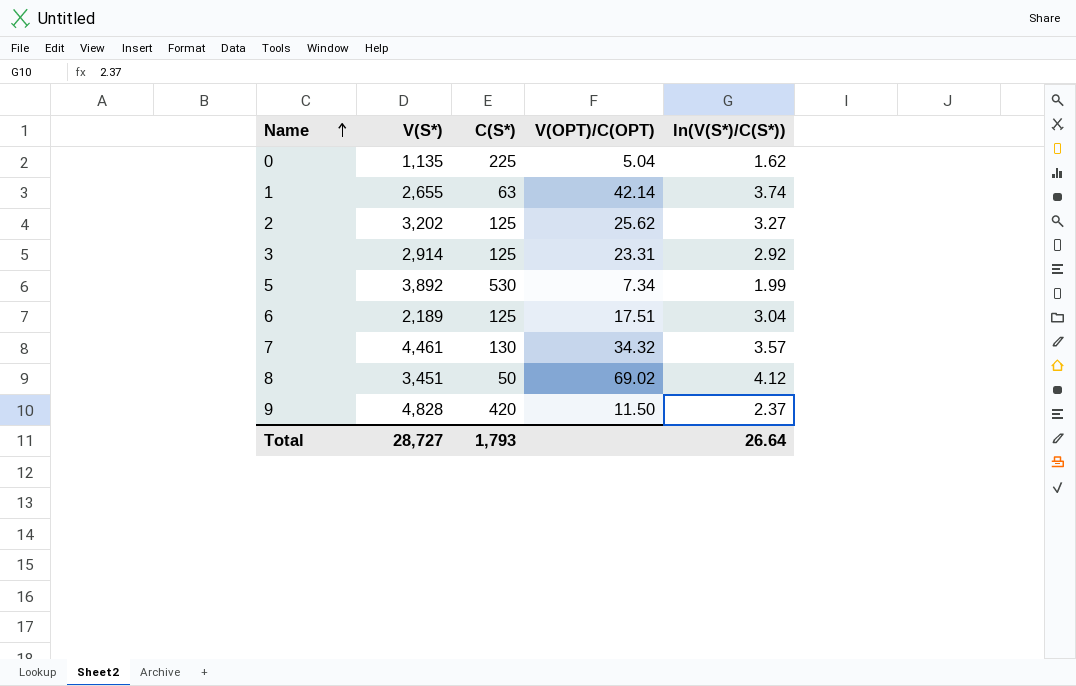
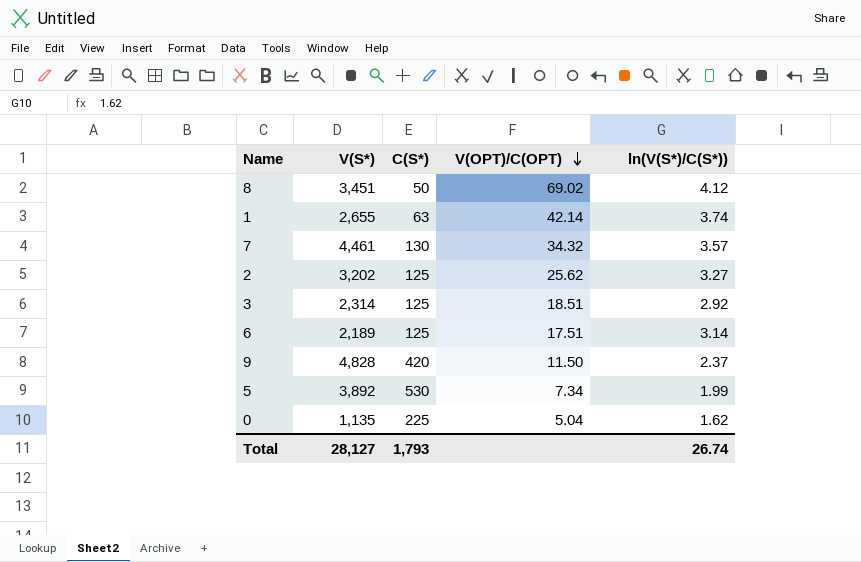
row order: Name ascending -> V(OPT)/C(OPT) descending
3 | V(S*): 2,914 -> 2,314
3 | V(OPT)/C(OPT): 23.31 -> 18.51
6 | ln(V(S*)/C(S*)): 3.04 -> 3.14
Total | V(S*): 28,727 -> 28,127
Total | ln(V(S*)/C(S*)): 26.64 -> 26.74

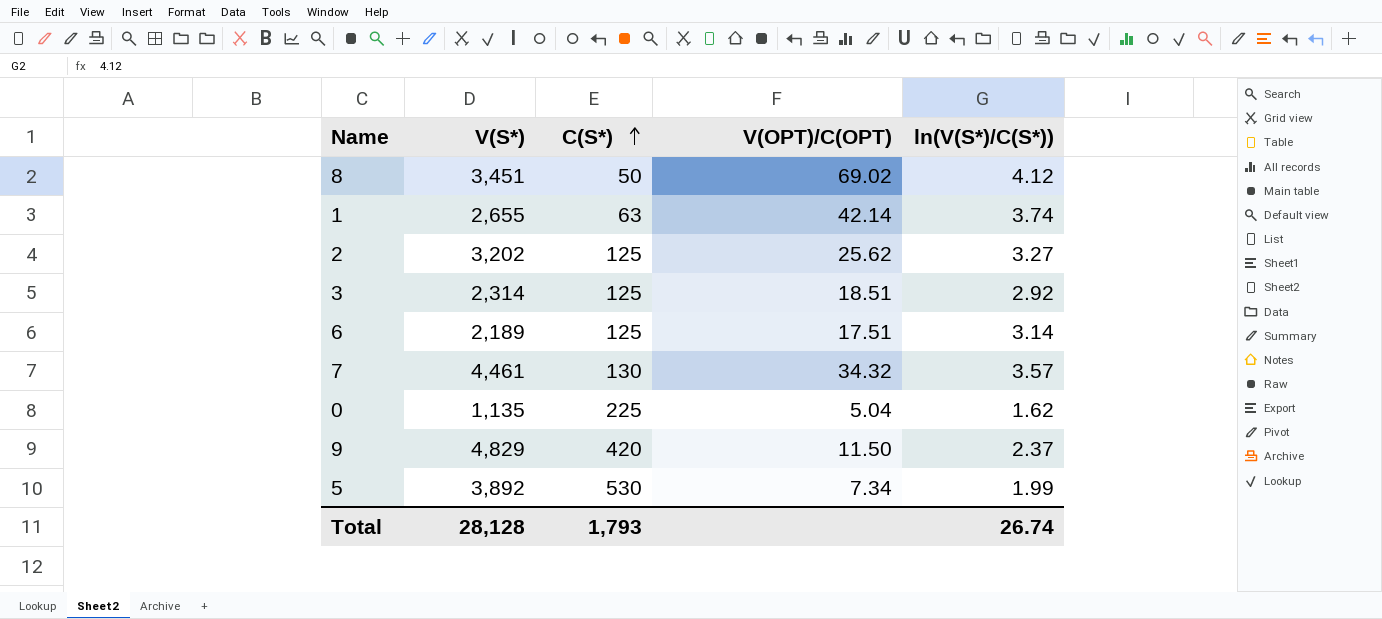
row order: V(OPT)/C(OPT) descending -> C(S*) ascending
9 | V(S*): 4,828 -> 4,829
Total | V(S*): 28,127 -> 28,128

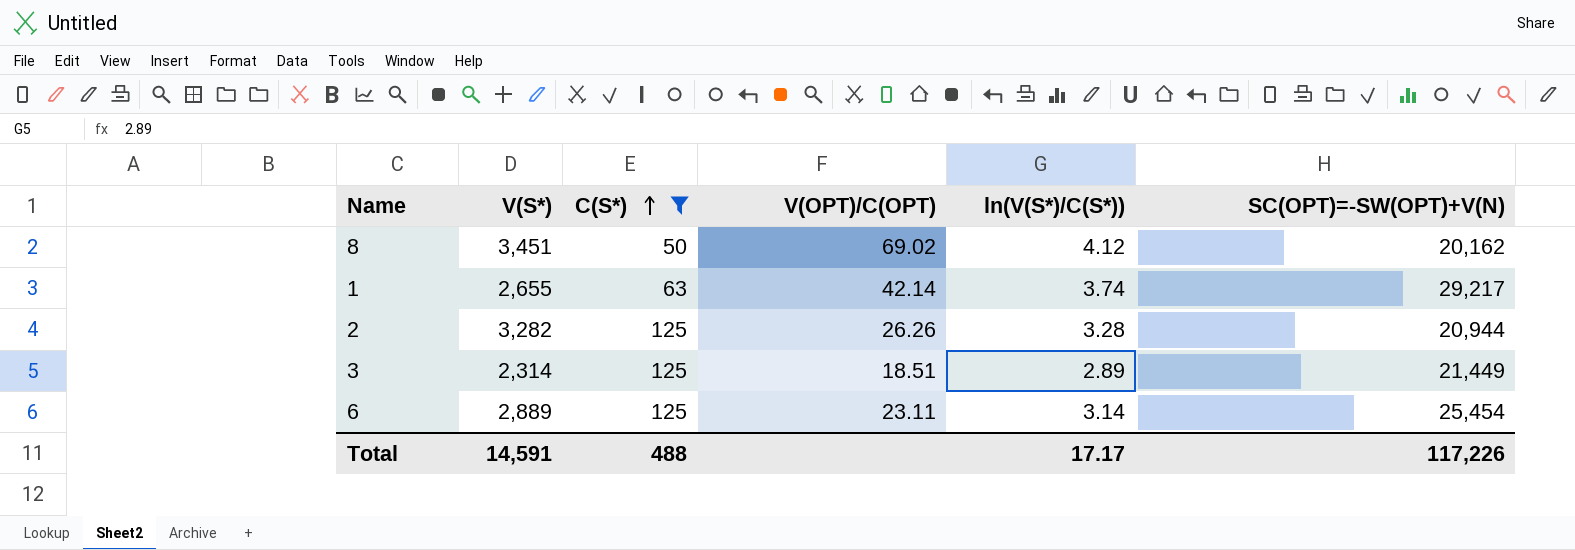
filter: none -> C(S*) <= 125
column SC(OPT)=-SW(OPT)+V(N) | position: none -> 6
2 | V(S*): 3,202 -> 3,282
2 | V(OPT)/C(OPT): 25.62 -> 26.26
2 | ln(V(S*)/C(S*)): 3.27 -> 3.28
3 | ln(V(S*)/C(S*)): 2.92 -> 2.89
6 | V(S*): 2,189 -> 2,889
6 | V(OPT)/C(OPT): 17.51 -> 23.11
Total | V(S*): 28,128 -> 14,591
Total | C(S*): 1,793 -> 488
Total | ln(V(S*)/C(S*)): 26.74 -> 17.17

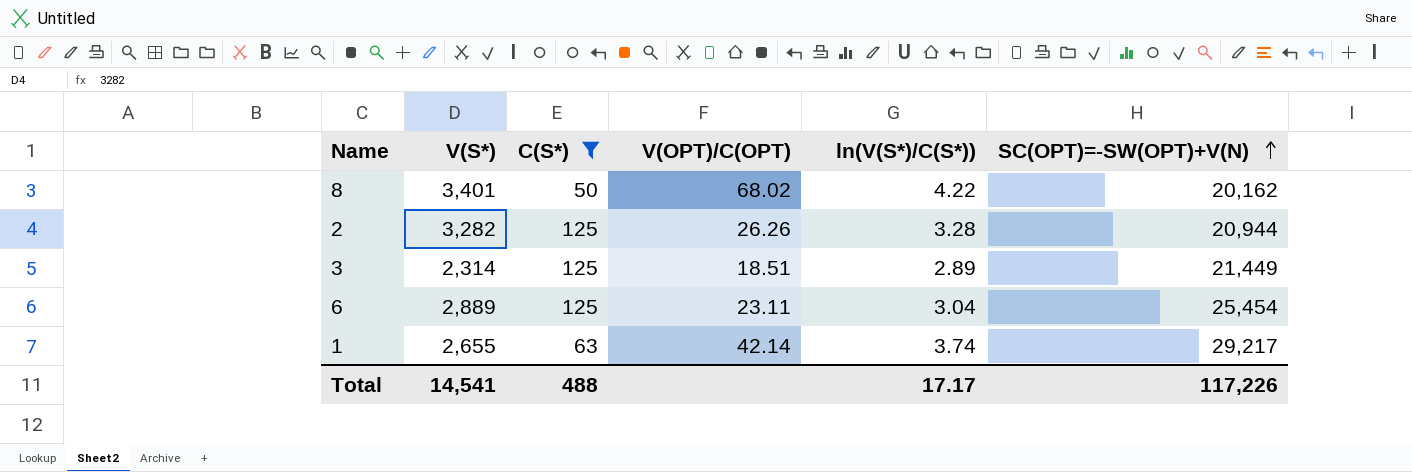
row order: C(S*) ascending -> SC(OPT)=-SW(OPT)+V(N) ascending
8 | V(S*): 3,451 -> 3,401
8 | V(OPT)/C(OPT): 69.02 -> 68.02
8 | ln(V(S*)/C(S*)): 4.12 -> 4.22
6 | ln(V(S*)/C(S*)): 3.14 -> 3.04
Total | V(S*): 14,591 -> 14,541

